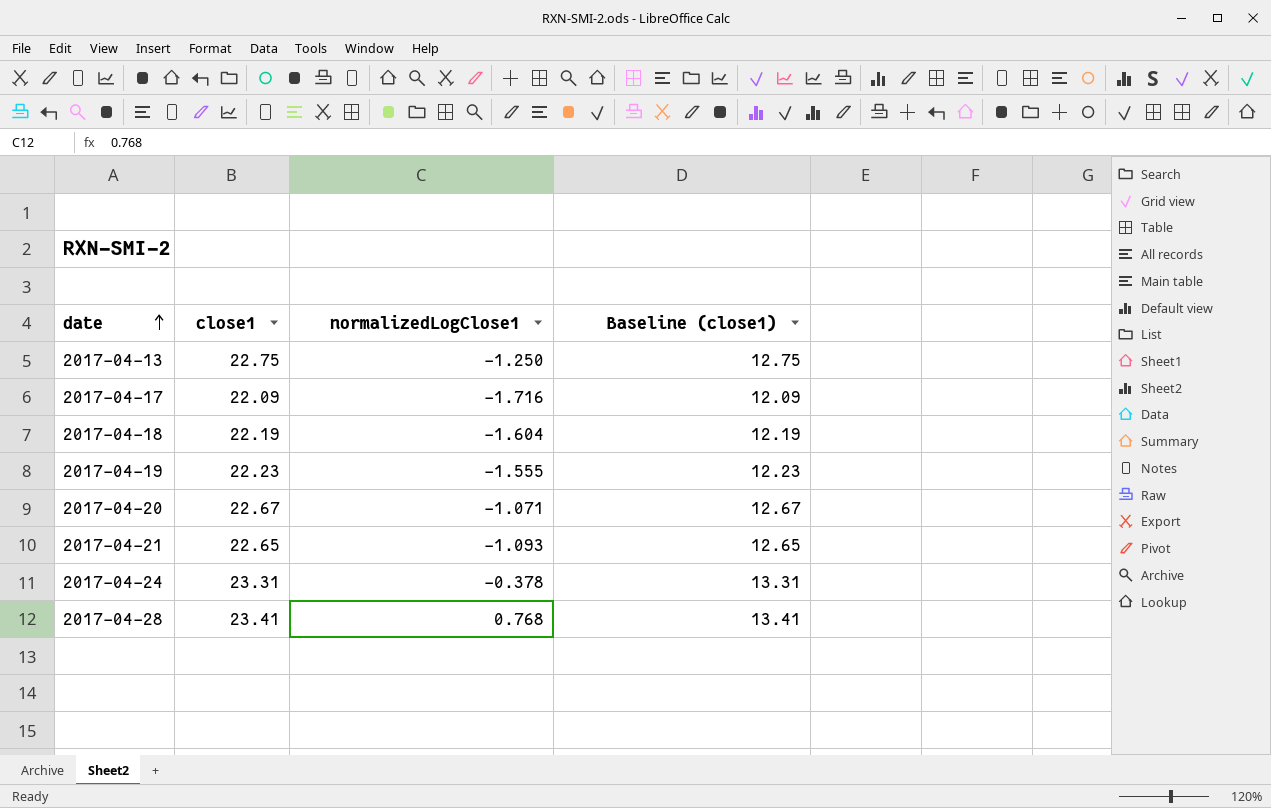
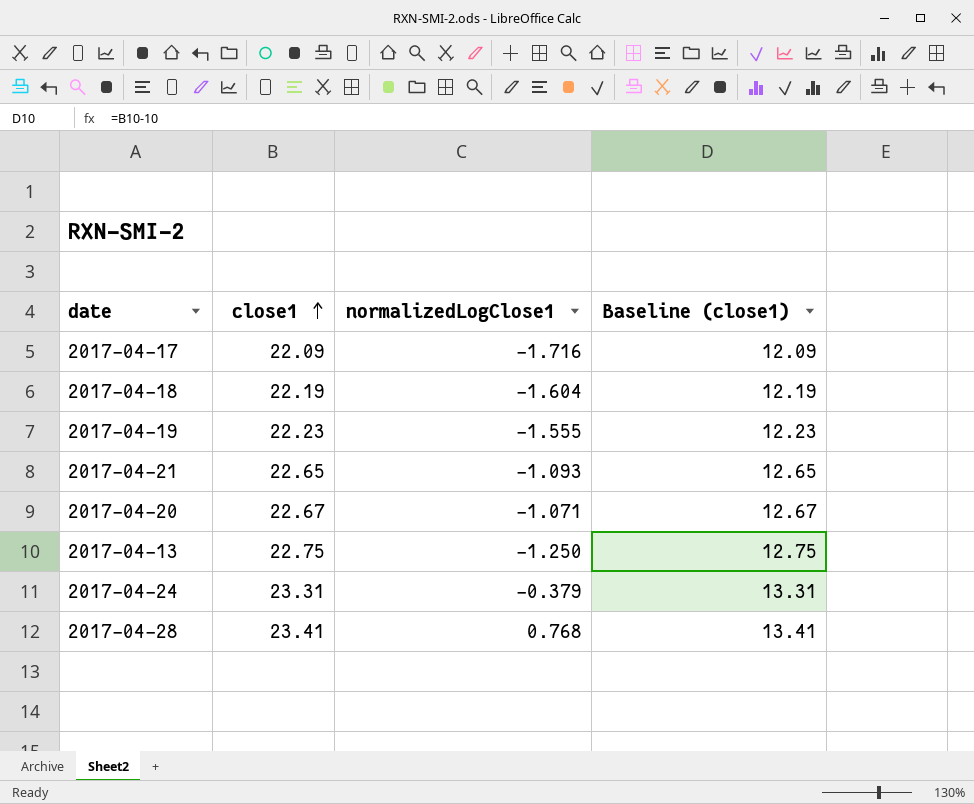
row order: date ascending -> close1 ascending
2017-04-24 | normalizedLogClose1: -0.378 -> -0.379

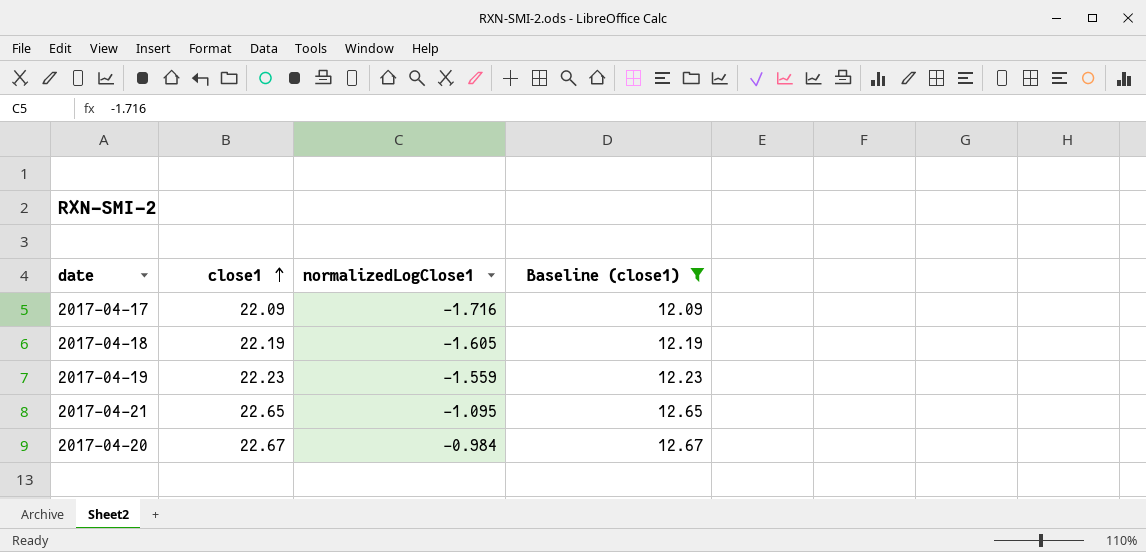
filter: none -> Baseline (close1) <= 12.67
2017-04-18 | normalizedLogClose1: -1.604 -> -1.605
2017-04-19 | normalizedLogClose1: -1.555 -> -1.559
2017-04-21 | normalizedLogClose1: -1.093 -> -1.095
2017-04-20 | normalizedLogClose1: -1.071 -> -0.984

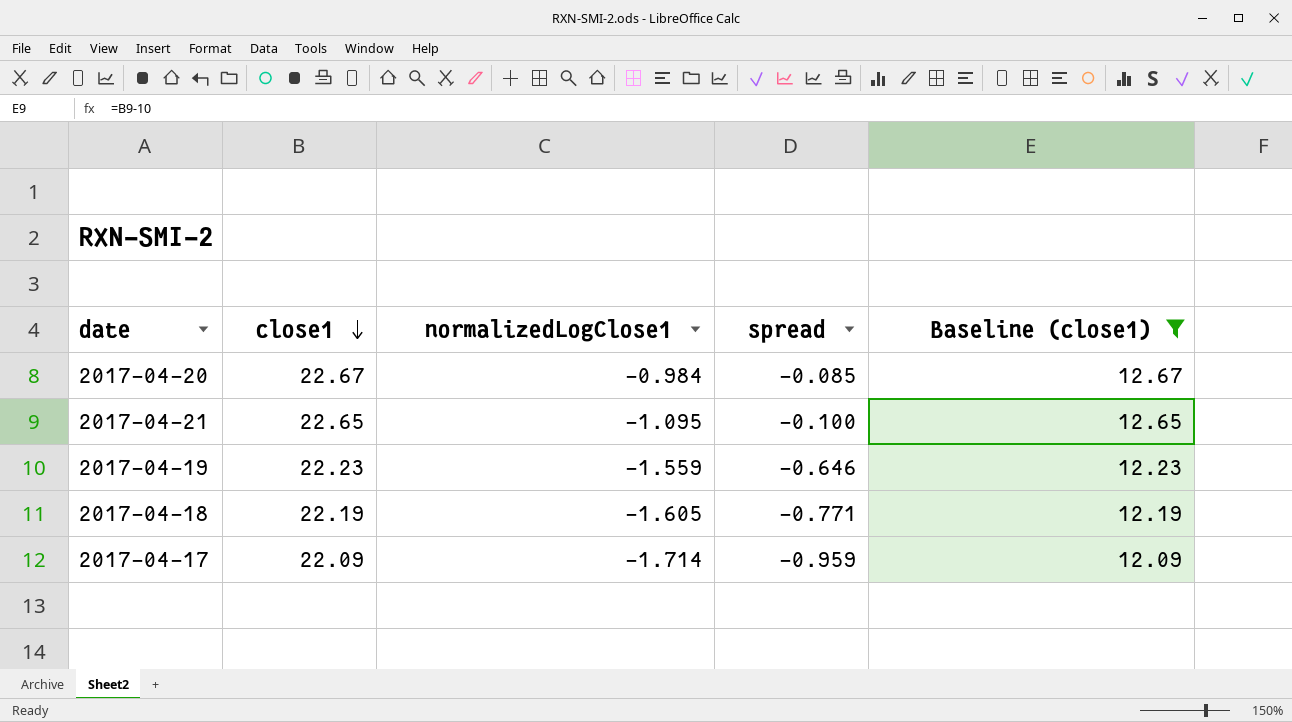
row order: close1 ascending -> close1 descending
column spread | position: none -> 4
2017-04-17 | normalizedLogClose1: -1.716 -> -1.714

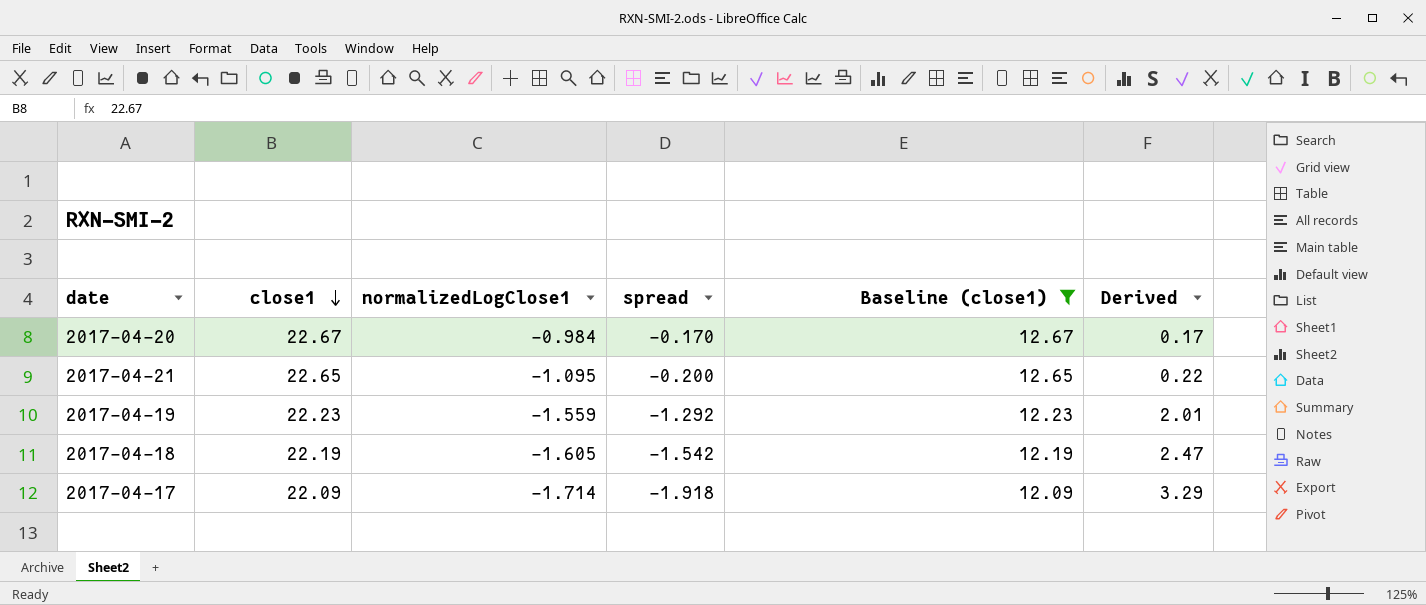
column Derived | formula: none -> [normalizedLogClose1] * [spread]
2017-04-20 | spread: -0.085 -> -0.170
2017-04-21 | spread: -0.100 -> -0.200
2017-04-19 | spread: -0.646 -> -1.292
2017-04-18 | spread: -0.771 -> -1.542
2017-04-17 | spread: -0.959 -> -1.918

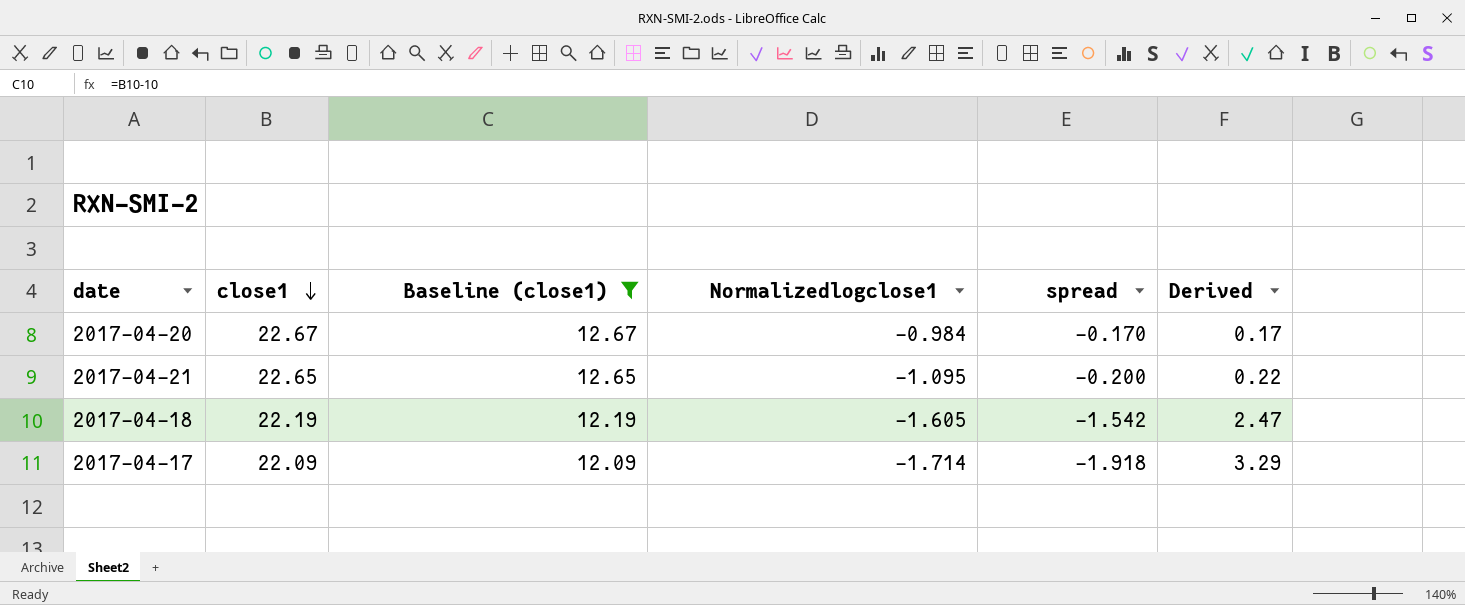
column Baseline (close1) | position: 5 -> 3
column name: normalizedLogClose1 -> Normalizedlogclose1
row 2017-04-19: 22.23 | -1.559 | -1.292 | 12.23 | 2.01 -> none

